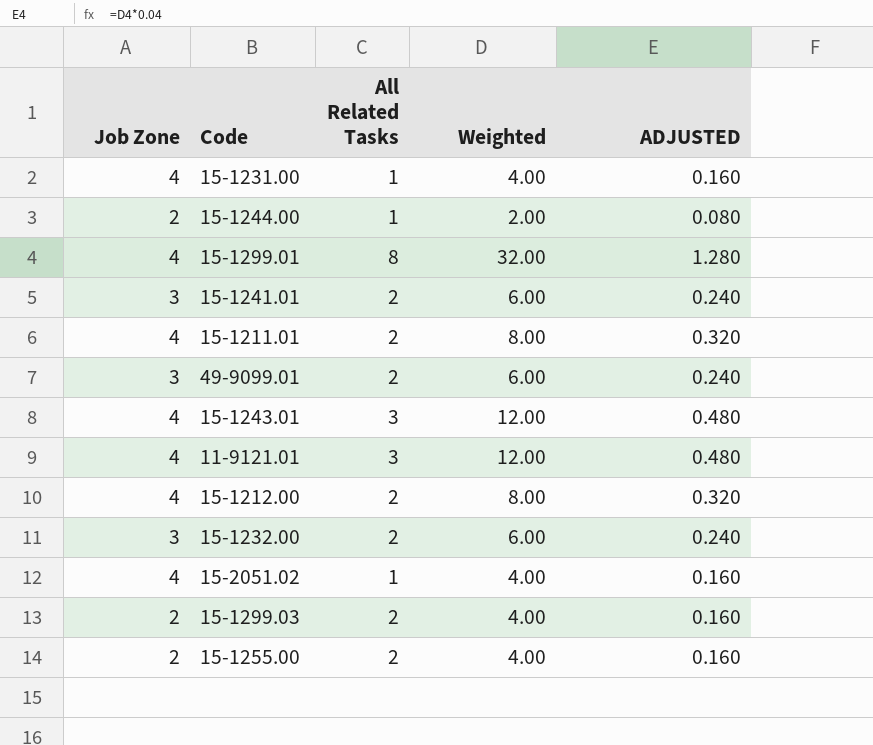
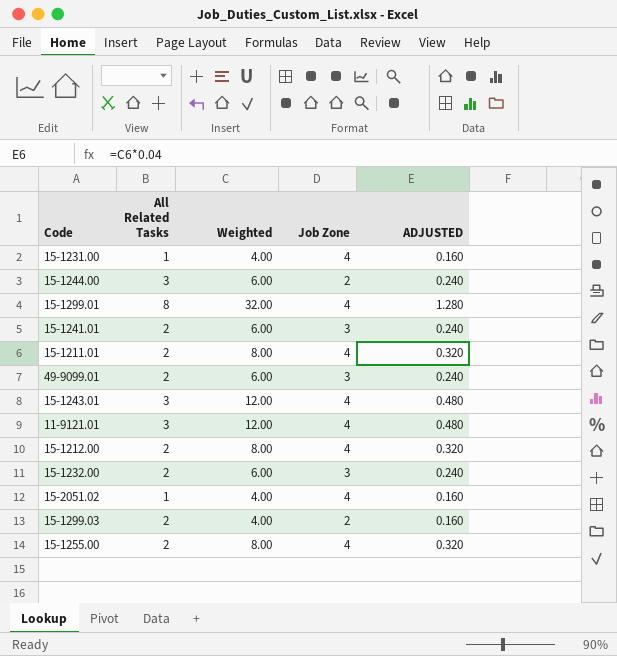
column Job Zone | position: 1 -> 4
15-1244.00 | All Related Tasks: 1 -> 3
15-1244.00 | Weighted: 2.00 -> 6.00
15-1244.00 | ADJUSTED: 0.080 -> 0.240
15-1255.00 | Weighted: 4.00 -> 8.00
15-1255.00 | Job Zone: 2 -> 4
15-1255.00 | ADJUSTED: 0.160 -> 0.320

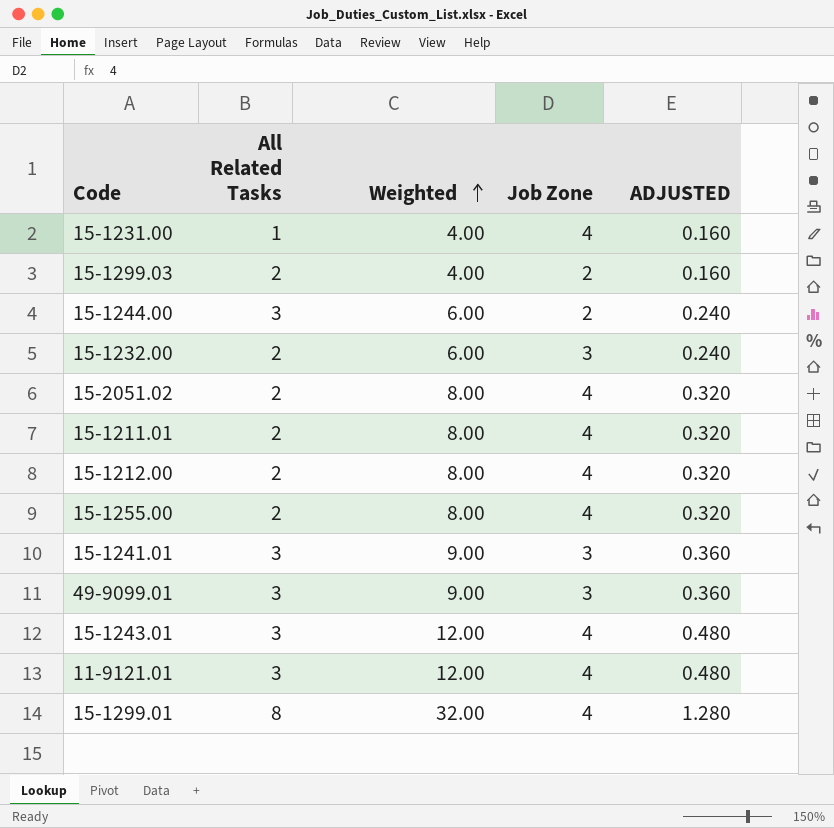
row order: none -> Weighted ascending
15-2051.02 | All Related Tasks: 1 -> 2
15-2051.02 | Weighted: 4.00 -> 8.00
15-2051.02 | ADJUSTED: 0.160 -> 0.320
15-1241.01 | All Related Tasks: 2 -> 3
15-1241.01 | Weighted: 6.00 -> 9.00
15-1241.01 | ADJUSTED: 0.240 -> 0.360
49-9099.01 | All Related Tasks: 2 -> 3
49-9099.01 | Weighted: 6.00 -> 9.00
49-9099.01 | ADJUSTED: 0.240 -> 0.360

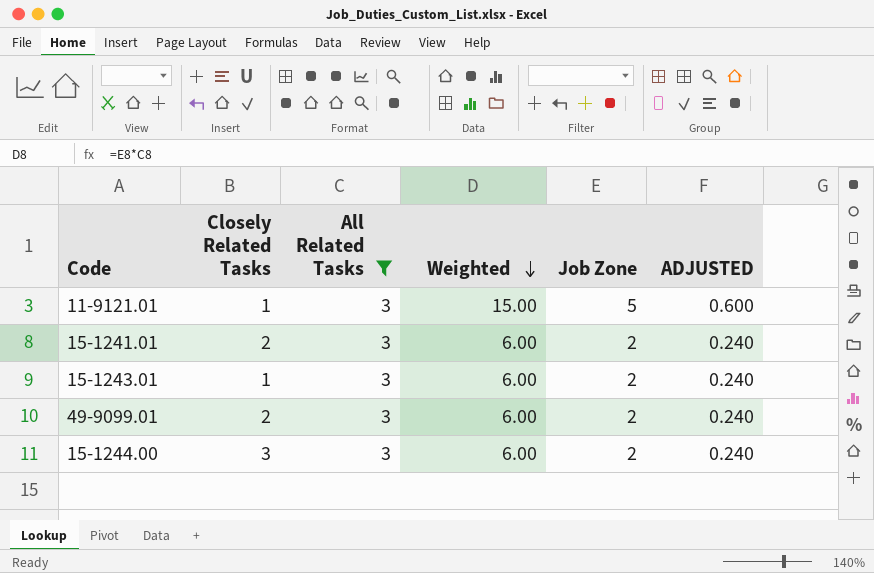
filter: none -> All Related Tasks = 3
row order: Weighted ascending -> Weighted descending
column Closely Related Tasks | position: none -> 2
11-9121.01 | Weighted: 12.00 -> 15.00
11-9121.01 | Job Zone: 4 -> 5
11-9121.01 | ADJUSTED: 0.480 -> 0.600
15-1241.01 | Weighted: 9.00 -> 6.00
15-1241.01 | Job Zone: 3 -> 2
15-1241.01 | ADJUSTED: 0.360 -> 0.240
15-1243.01 | Weighted: 12.00 -> 6.00
15-1243.01 | Job Zone: 4 -> 2
15-1243.01 | ADJUSTED: 0.480 -> 0.240
49-9099.01 | Weighted: 9.00 -> 6.00
49-9099.01 | Job Zone: 3 -> 2
49-9099.01 | ADJUSTED: 0.360 -> 0.240

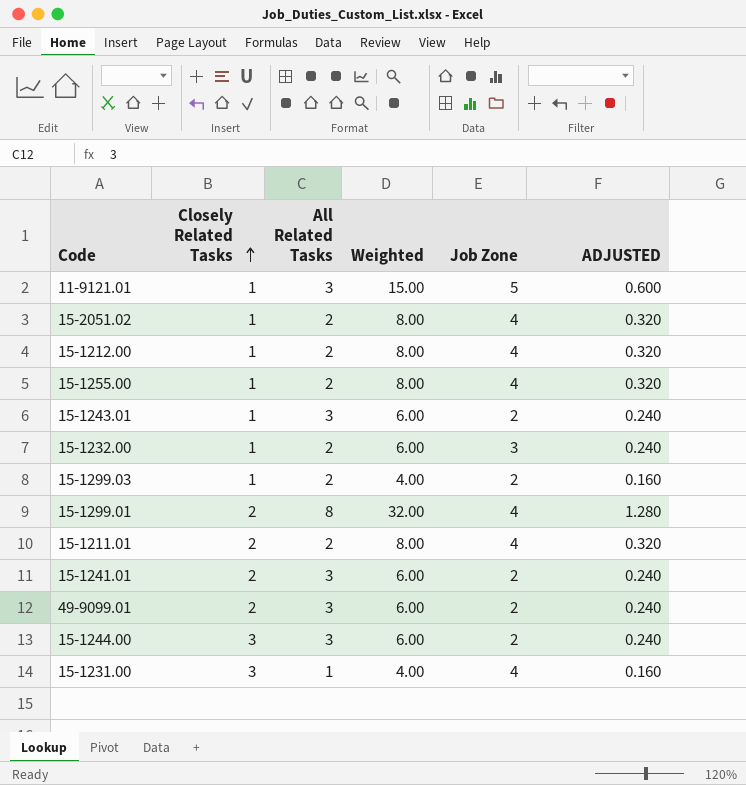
filter: All Related Tasks = 3 -> none
row order: Weighted descending -> Closely Related Tasks ascending

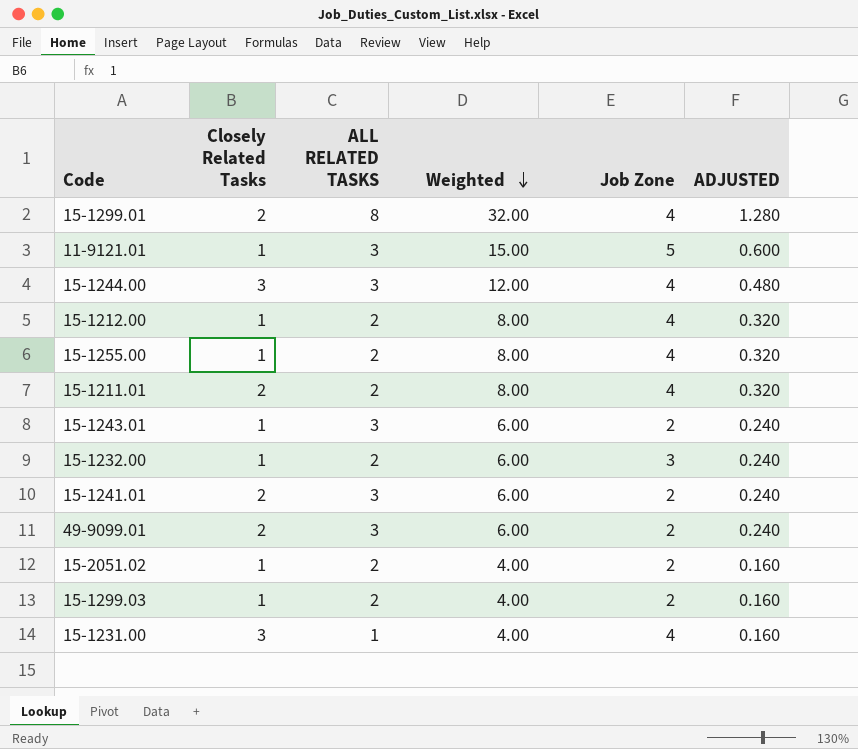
row order: Closely Related Tasks ascending -> Weighted descending
column name: All Related Tasks -> ALL RELATED TASKS
15-1244.00 | Weighted: 6.00 -> 12.00
15-1244.00 | Job Zone: 2 -> 4
15-1244.00 | ADJUSTED: 0.240 -> 0.480
15-2051.02 | Weighted: 8.00 -> 4.00
15-2051.02 | Job Zone: 4 -> 2
15-2051.02 | ADJUSTED: 0.320 -> 0.160

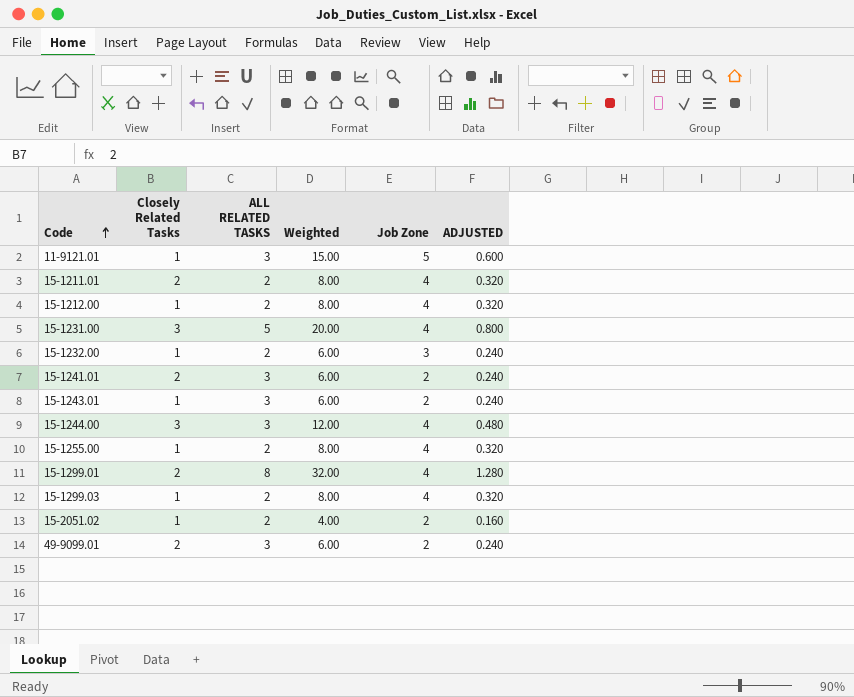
row order: Weighted descending -> Code ascending
15-1231.00 | ALL RELATED TASKS: 1 -> 5
15-1231.00 | Weighted: 4.00 -> 20.00
15-1231.00 | ADJUSTED: 0.160 -> 0.800
15-1299.03 | Weighted: 4.00 -> 8.00
15-1299.03 | Job Zone: 2 -> 4
15-1299.03 | ADJUSTED: 0.160 -> 0.320

